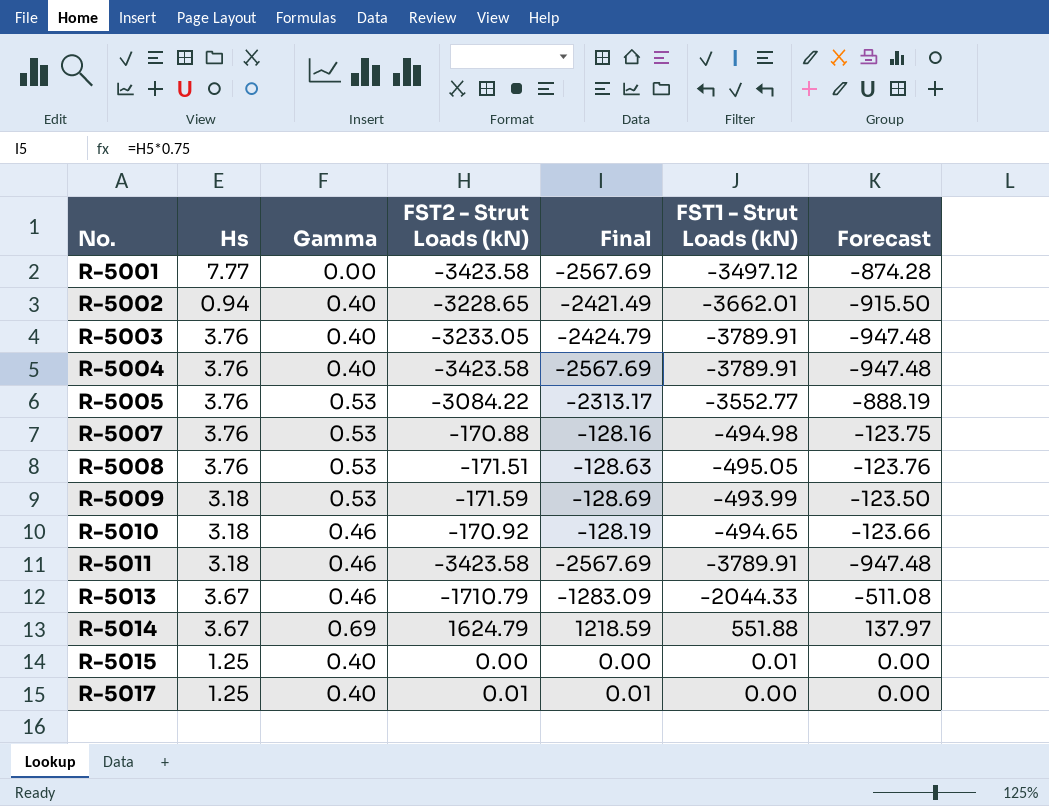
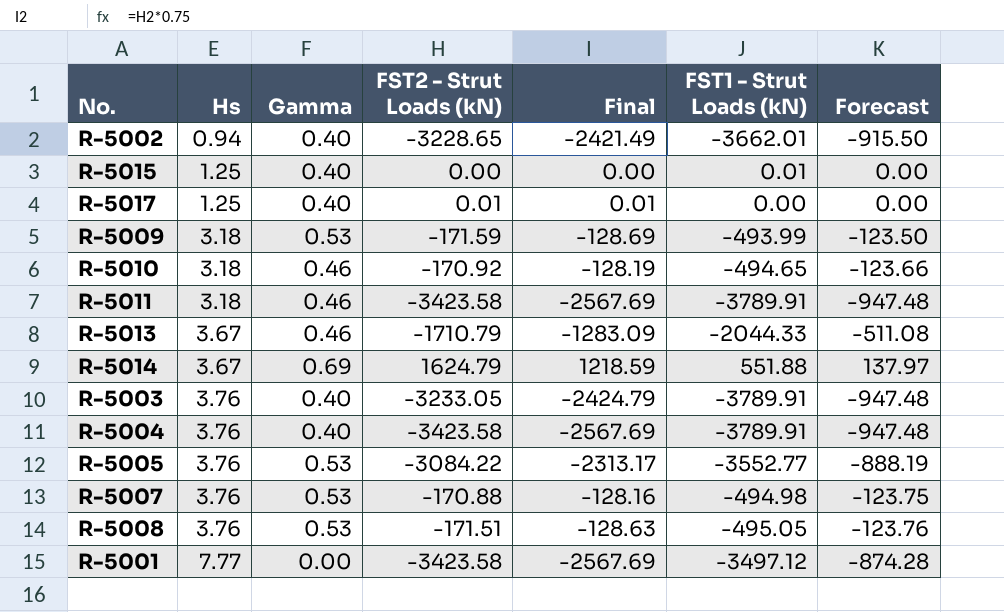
row order: No. ascending -> Hs ascending

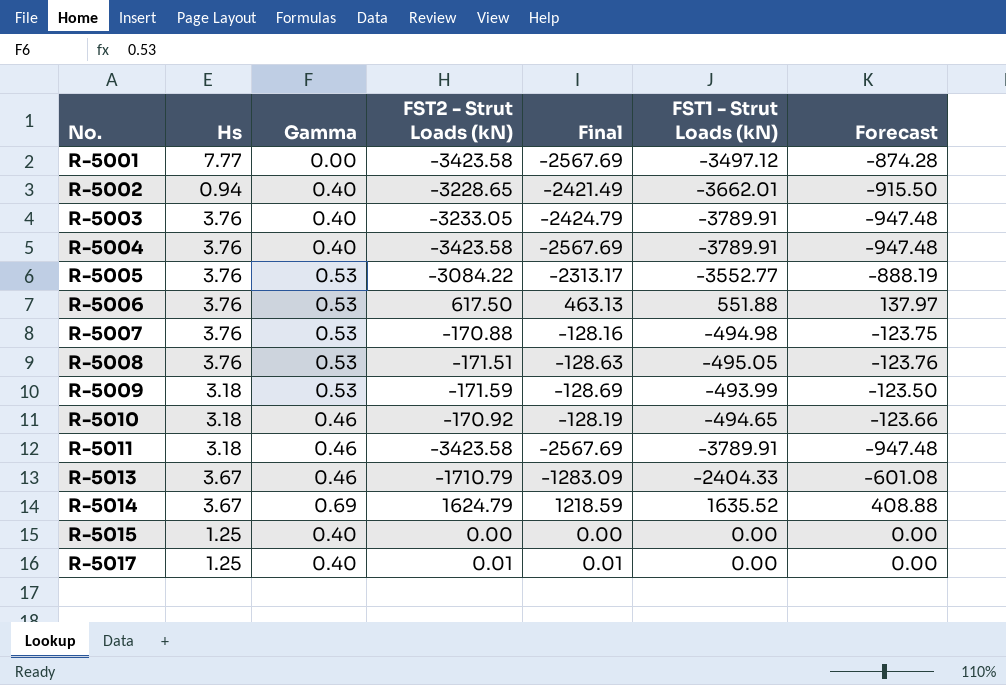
row order: Hs ascending -> No. ascending
row R-5006: none -> 3.76 | 0.53 | 617.50 | 463.13 | 551.88 | 137.97
R-5013 | FST1 - Strut Loads (kN): -2044.33 -> -2404.33
R-5013 | Forecast: -511.08 -> -601.08
R-5014 | FST1 - Strut Loads (kN): 551.88 -> 1635.52
R-5014 | Forecast: 137.97 -> 408.88
R-5015 | FST1 - Strut Loads (kN): 0.01 -> 0.00

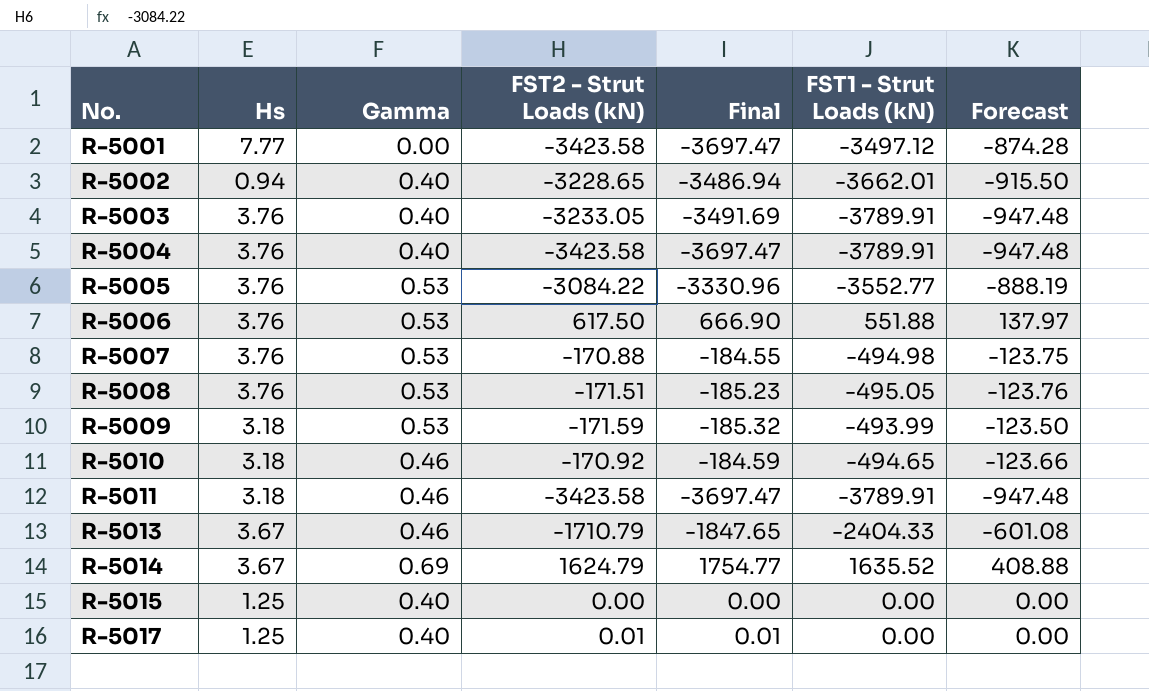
column Final | formula: [FST2 - Strut Loads (kN)] * 0.75 -> [FST2 - Strut Loads (kN)] * 1.08

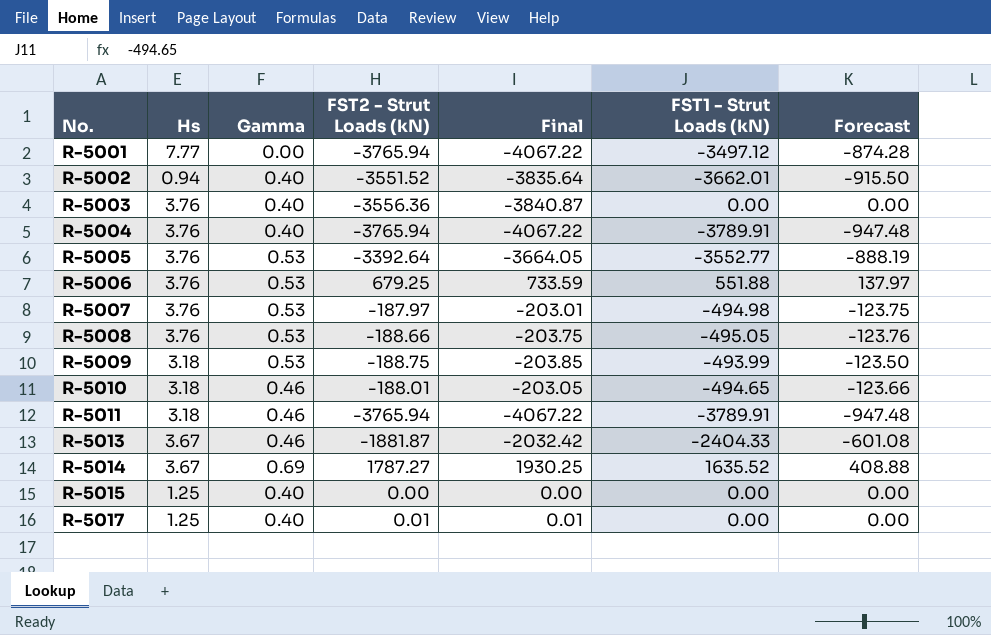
R-5001 | FST2 - Strut Loads (kN): -3423.58 -> -3765.94
R-5001 | Final: -3697.47 -> -4067.22
R-5002 | FST2 - Strut Loads (kN): -3228.65 -> -3551.52
R-5002 | Final: -3486.94 -> -3835.64
R-5003 | FST2 - Strut Loads (kN): -3233.05 -> -3556.36
R-5003 | Final: -3491.69 -> -3840.87
R-5003 | FST1 - Strut Loads (kN): -3789.91 -> 0.00
R-5003 | Forecast: -947.48 -> 0.00
R-5004 | FST2 - Strut Loads (kN): -3423.58 -> -3765.94
R-5004 | Final: -3697.47 -> -4067.22
R-5005 | FST2 - Strut Loads (kN): -3084.22 -> -3392.64
R-5005 | Final: -3330.96 -> -3664.05
R-5006 | FST2 - Strut Loads (kN): 617.50 -> 679.25
R-5006 | Final: 666.90 -> 733.59
R-5007 | FST2 - Strut Loads (kN): -170.88 -> -187.97
R-5007 | Final: -184.55 -> -203.01
R-5008 | FST2 - Strut Loads (kN): -171.51 -> -188.66
R-5008 | Final: -185.23 -> -203.75
R-5009 | FST2 - Strut Loads (kN): -171.59 -> -188.75
R-5009 | Final: -185.32 -> -203.85
R-5010 | FST2 - Strut Loads (kN): -170.92 -> -188.01
R-5010 | Final: -184.59 -> -203.05
R-5011 | FST2 - Strut Loads (kN): -3423.58 -> -3765.94
R-5011 | Final: -3697.47 -> -4067.22
R-5013 | FST2 - Strut Loads (kN): -1710.79 -> -1881.87
R-5013 | Final: -1847.65 -> -2032.42
R-5014 | FST2 - Strut Loads (kN): 1624.79 -> 1787.27
R-5014 | Final: 1754.77 -> 1930.25

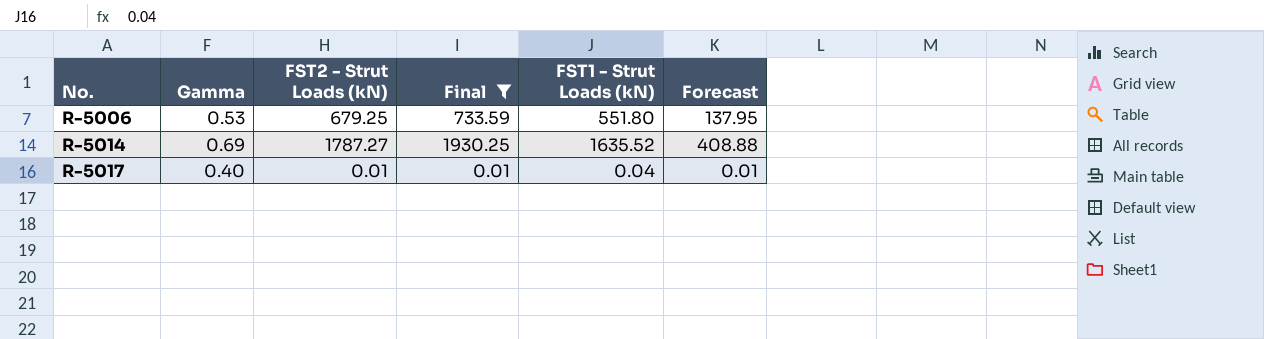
filter: none -> Final >= 0.01
column Hs | position: 2 -> none
R-5006 | FST1 - Strut Loads (kN): 551.88 -> 551.80
R-5006 | Forecast: 137.97 -> 137.95
R-5017 | FST1 - Strut Loads (kN): 0.00 -> 0.04
R-5017 | Forecast: 0.00 -> 0.01

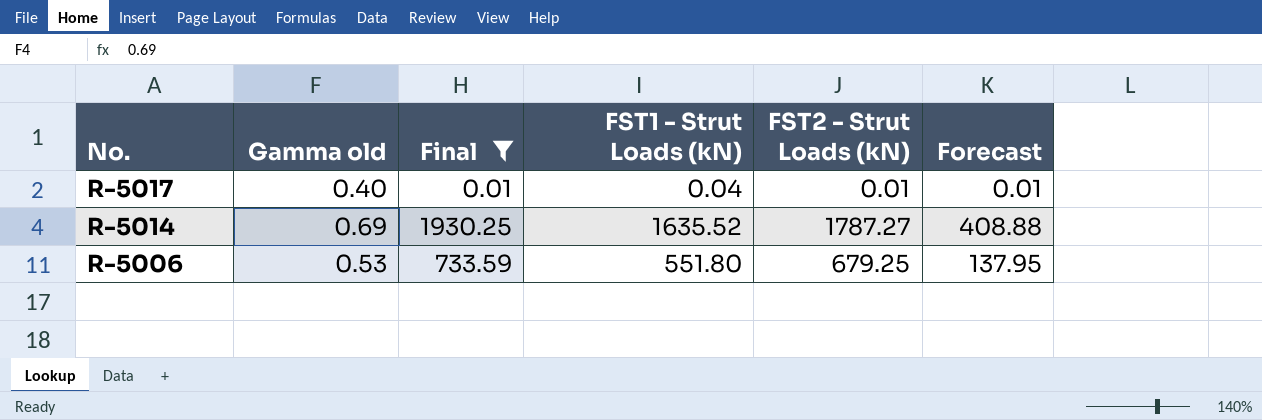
row order: No. ascending -> No. descending
column name: Gamma -> Gamma old
column FST2 - Strut Loads (kN) | position: 3 -> 5

